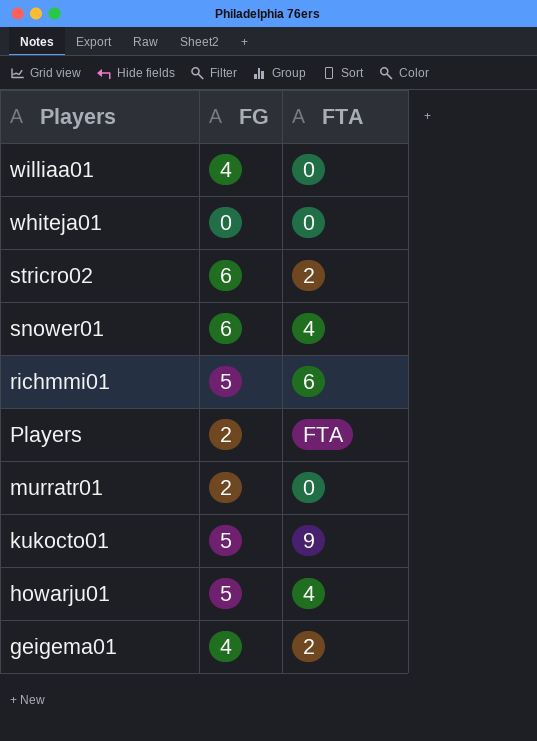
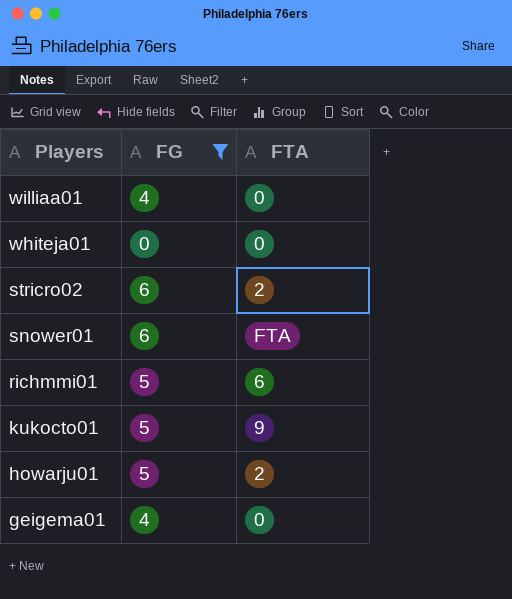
filter: none -> FG != 2
snower01 | FTA: 4 -> FTA
howarju01 | FTA: 4 -> 2
geigema01 | FTA: 2 -> 0

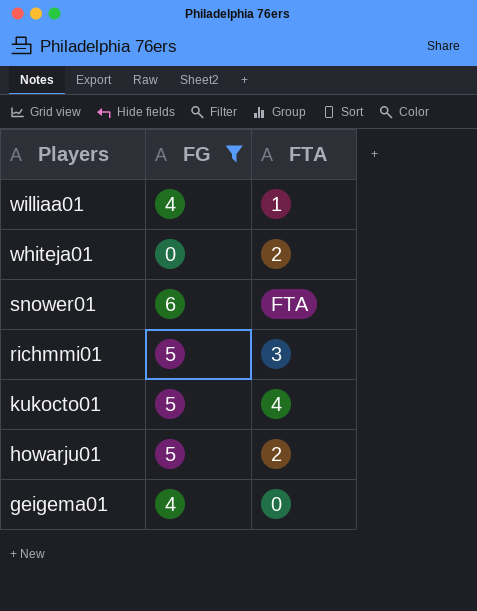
row stricro02: 6 | 2 -> none
williaa01 | FTA: 0 -> 1
whiteja01 | FTA: 0 -> 2
richmmi01 | FTA: 6 -> 3
kukocto01 | FTA: 9 -> 4

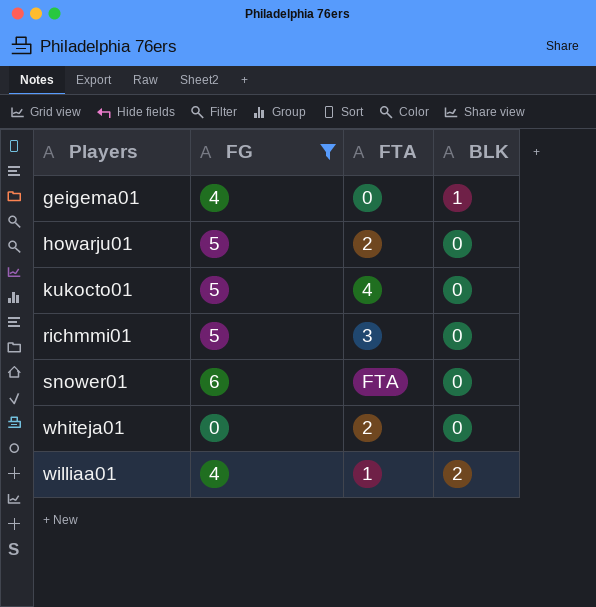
row order: Players descending -> Players ascending
column BLK | position: none -> 4

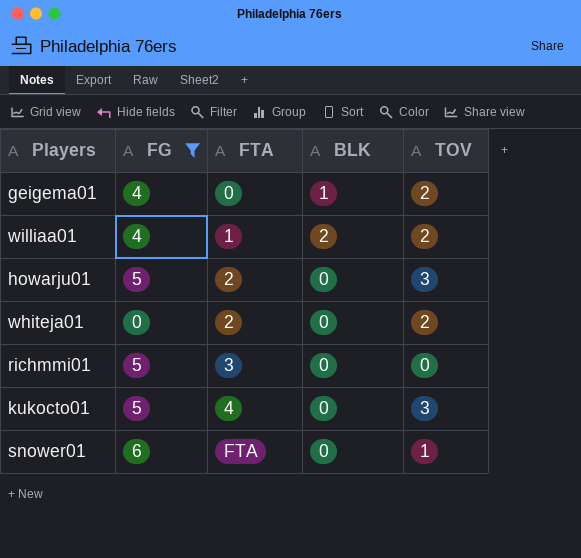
row order: Players ascending -> FTA ascending
column TOV | position: none -> 5

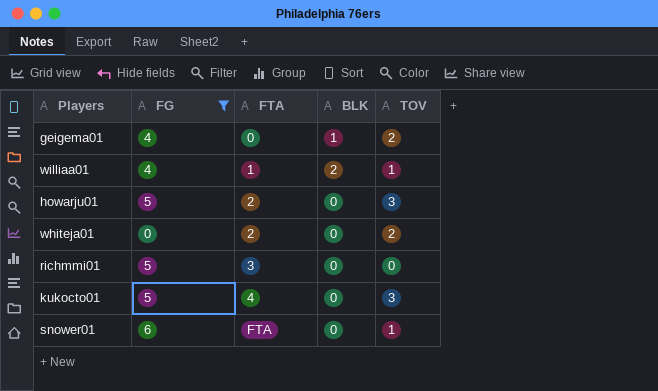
williaa01 | TOV: 2 -> 1

